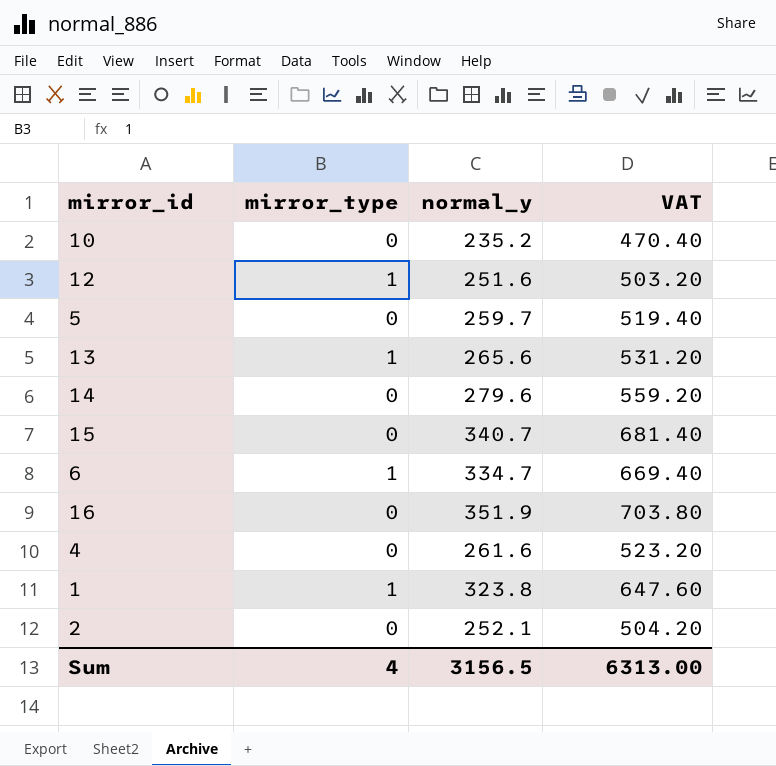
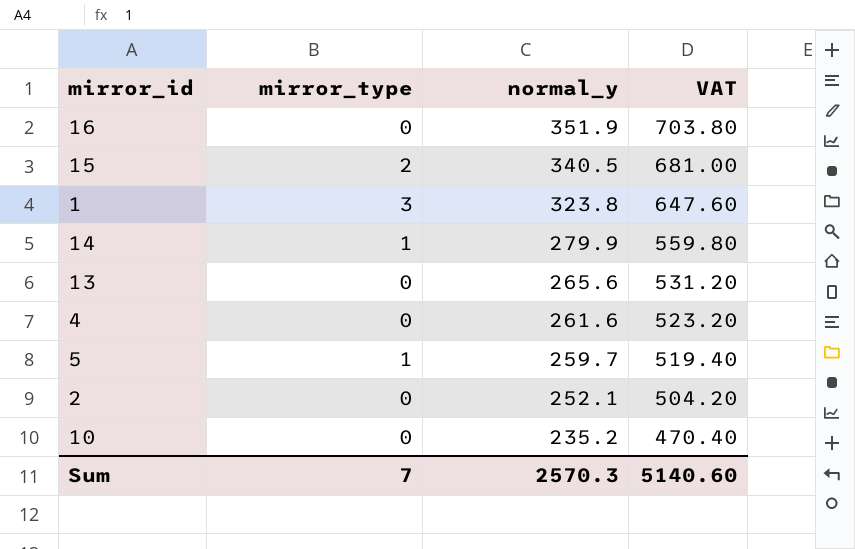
row order: none -> normal_y descending
row 12: 1 | 251.6 | 503.20 -> none
row 6: 1 | 334.7 | 669.40 -> none
15 | mirror_type: 0 -> 2
15 | normal_y: 340.7 -> 340.5
15 | VAT: 681.40 -> 681.00
1 | mirror_type: 1 -> 3
14 | mirror_type: 0 -> 1
14 | normal_y: 279.6 -> 279.9
14 | VAT: 559.20 -> 559.80
13 | mirror_type: 1 -> 0
5 | mirror_type: 0 -> 1
Sum | mirror_type: 4 -> 7
Sum | normal_y: 3156.5 -> 2570.3
Sum | VAT: 6313.00 -> 5140.60

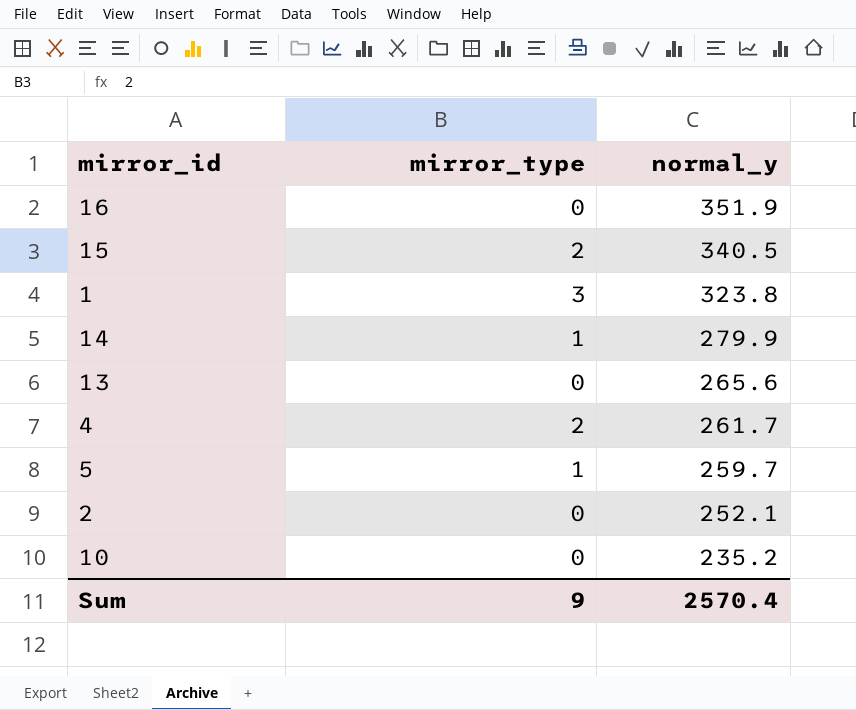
column VAT | formula: [normal_y] * 2 -> none
4 | mirror_type: 0 -> 2
4 | normal_y: 261.6 -> 261.7
Sum | mirror_type: 7 -> 9
Sum | normal_y: 2570.3 -> 2570.4

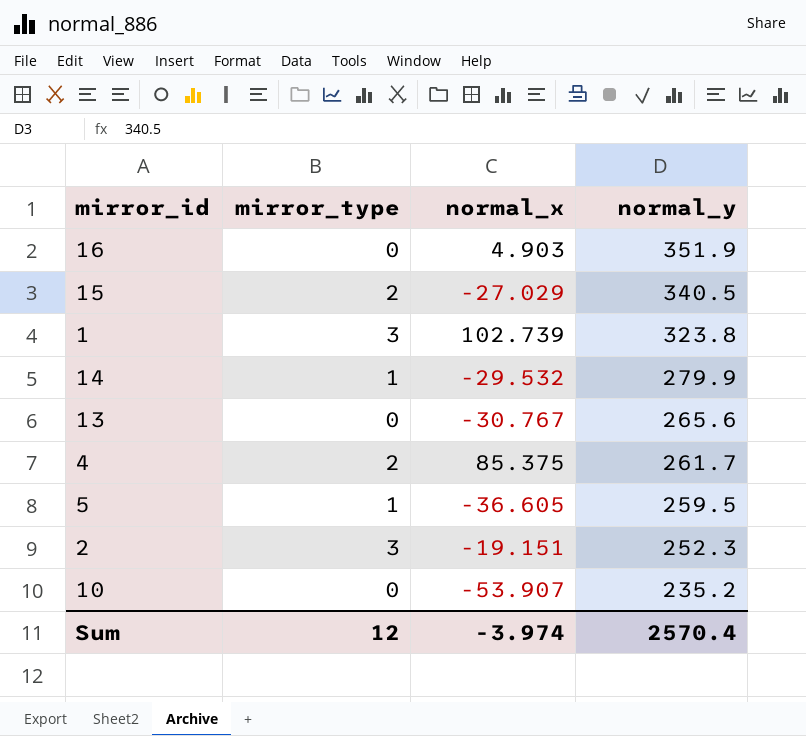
column normal_x | position: none -> 3
5 | normal_y: 259.7 -> 259.5
2 | mirror_type: 0 -> 3
2 | normal_y: 252.1 -> 252.3
Sum | mirror_type: 9 -> 12

